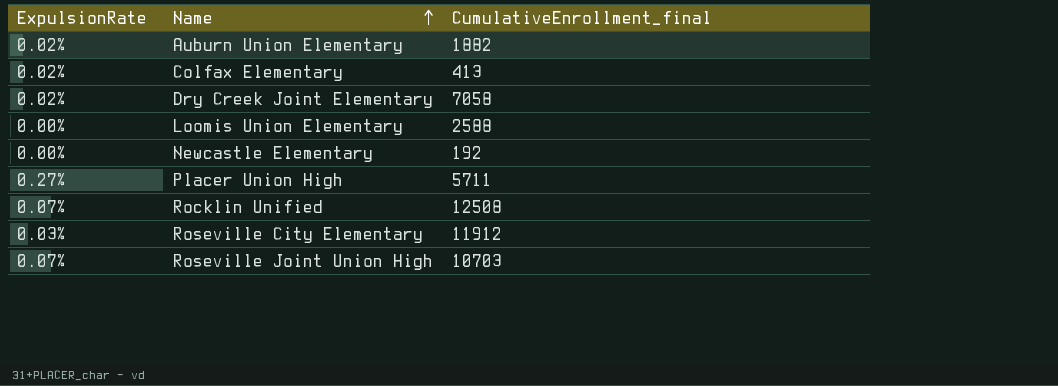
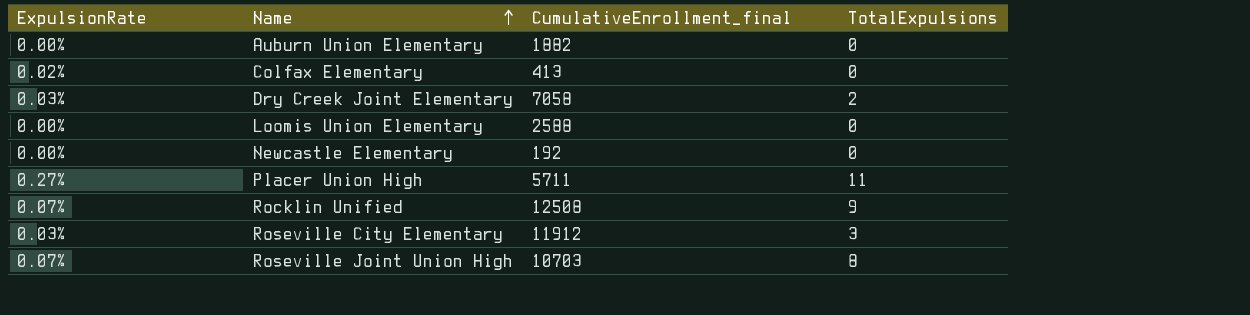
column TotalExpulsions | position: none -> 4
Auburn Union Elementary | ExpulsionRate: 0.02% -> 0.00%
Dry Creek Joint Elementary | ExpulsionRate: 0.02% -> 0.03%

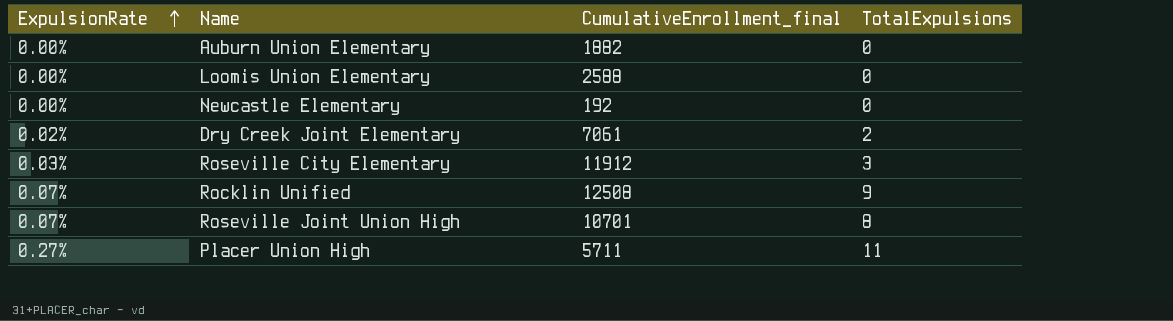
row order: Name ascending -> ExpulsionRate ascending
row Colfax Elementary: 0.02% | 413 | 0 -> none
Dry Creek Joint Elementary | ExpulsionRate: 0.03% -> 0.02%
Dry Creek Joint Elementary | CumulativeEnrollment_final: 7058 -> 7061
Roseville Joint Union High | CumulativeEnrollment_final: 10703 -> 10701

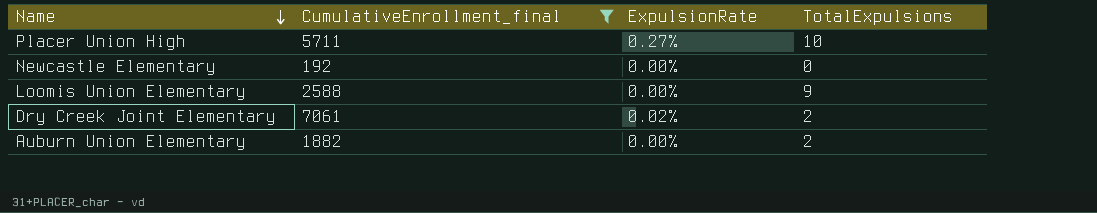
filter: none -> CumulativeEnrollment_final <= 7061
row order: ExpulsionRate ascending -> Name descending
column ExpulsionRate | position: 1 -> 3
Placer Union High | TotalExpulsions: 11 -> 10
Loomis Union Elementary | TotalExpulsions: 0 -> 9
Auburn Union Elementary | TotalExpulsions: 0 -> 2

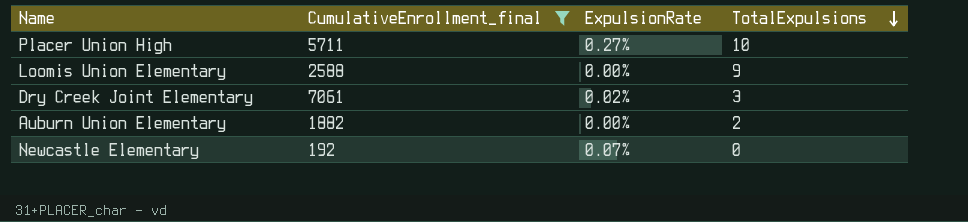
row order: Name descending -> TotalExpulsions descending
Dry Creek Joint Elementary | TotalExpulsions: 2 -> 3
Newcastle Elementary | ExpulsionRate: 0.00% -> 0.07%

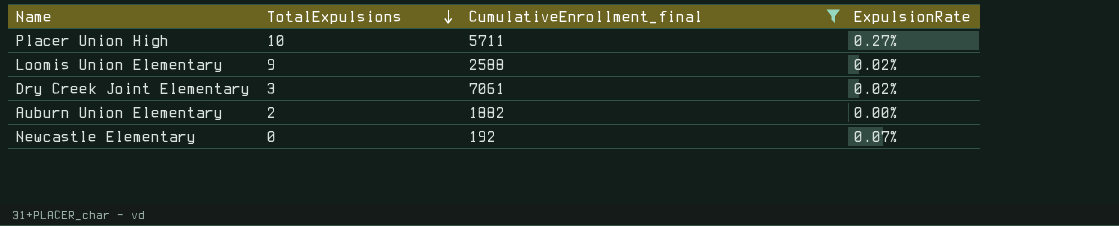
column TotalExpulsions | position: 4 -> 2
Loomis Union Elementary | ExpulsionRate: 0.00% -> 0.02%

